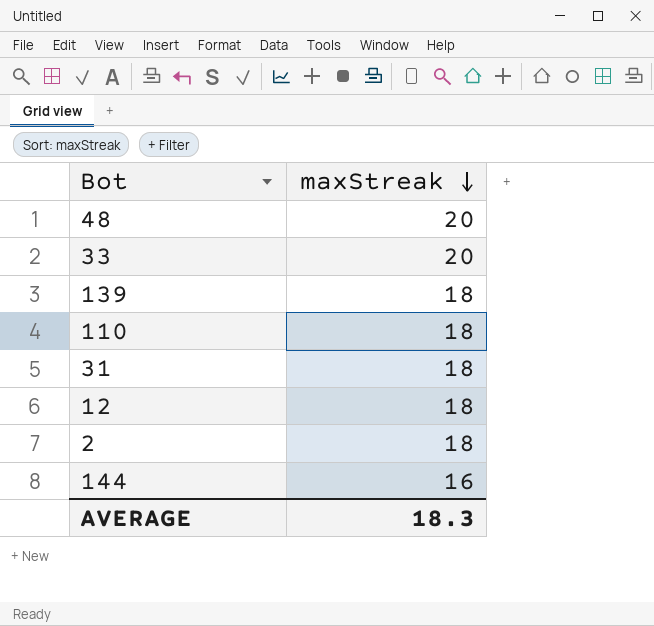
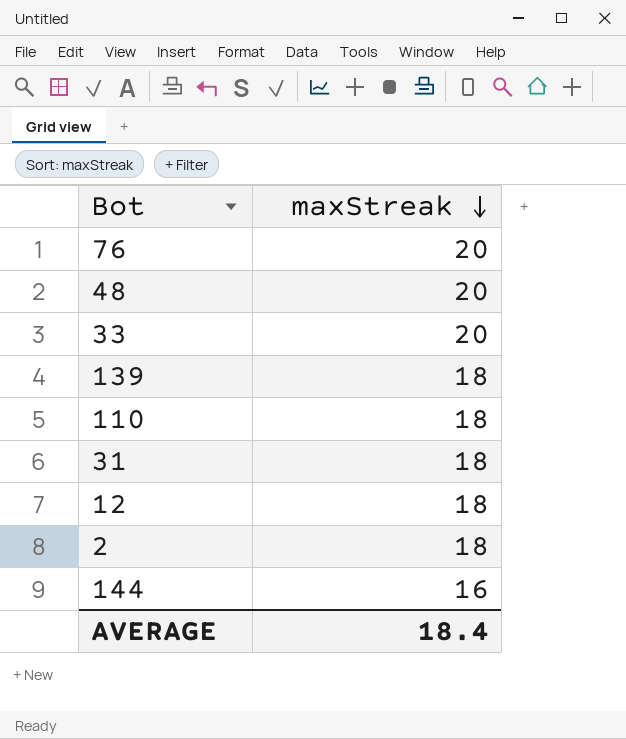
row 76: none -> 20
AVERAGE | maxStreak: 18.3 -> 18.4

